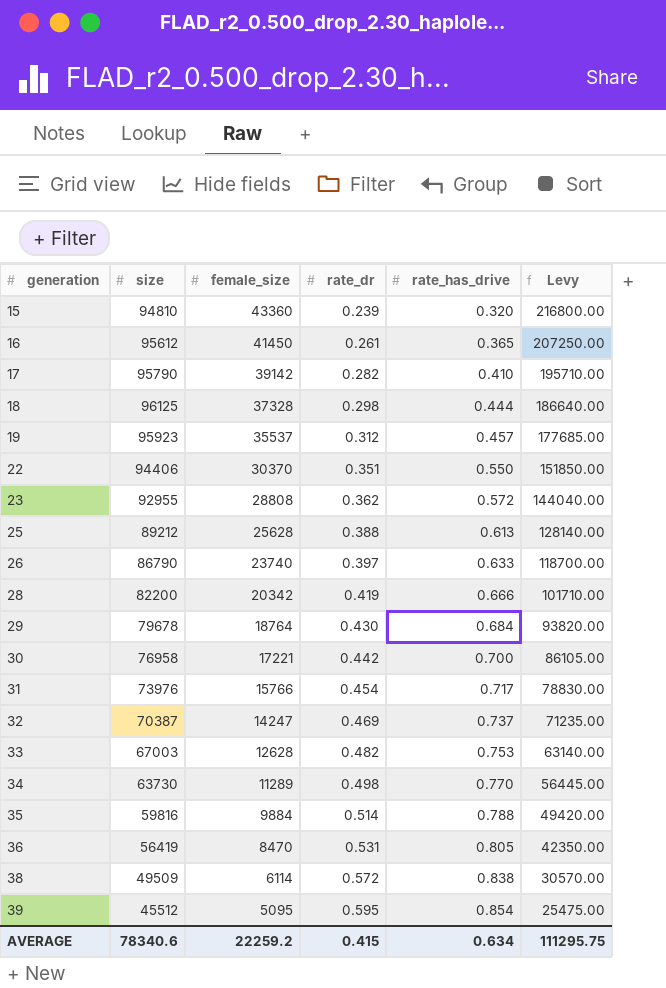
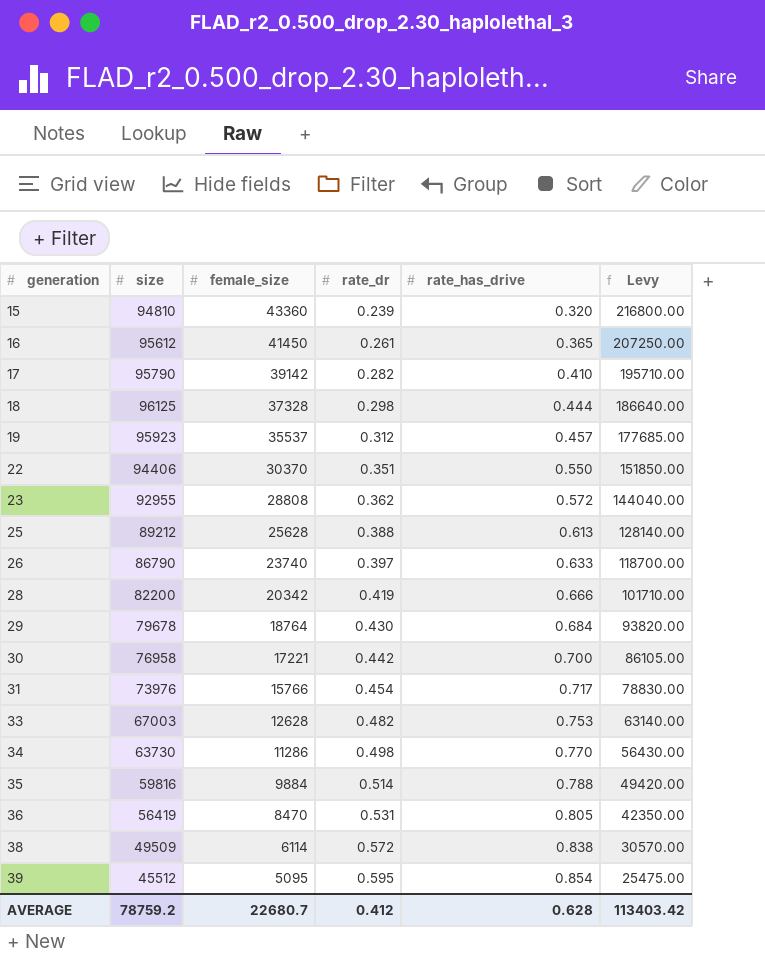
row 32: 70387 | 14247 | 0.469 | 0.737 | 71235.00 -> none
34 | female_size: 11289 -> 11286
34 | Levy: 56445.00 -> 56430.00
AVERAGE | size: 78340.6 -> 78759.2
AVERAGE | female_size: 22259.2 -> 22680.7
AVERAGE | rate_dr: 0.415 -> 0.412
AVERAGE | rate_has_drive: 0.634 -> 0.628
AVERAGE | Levy: 111295.75 -> 113403.42

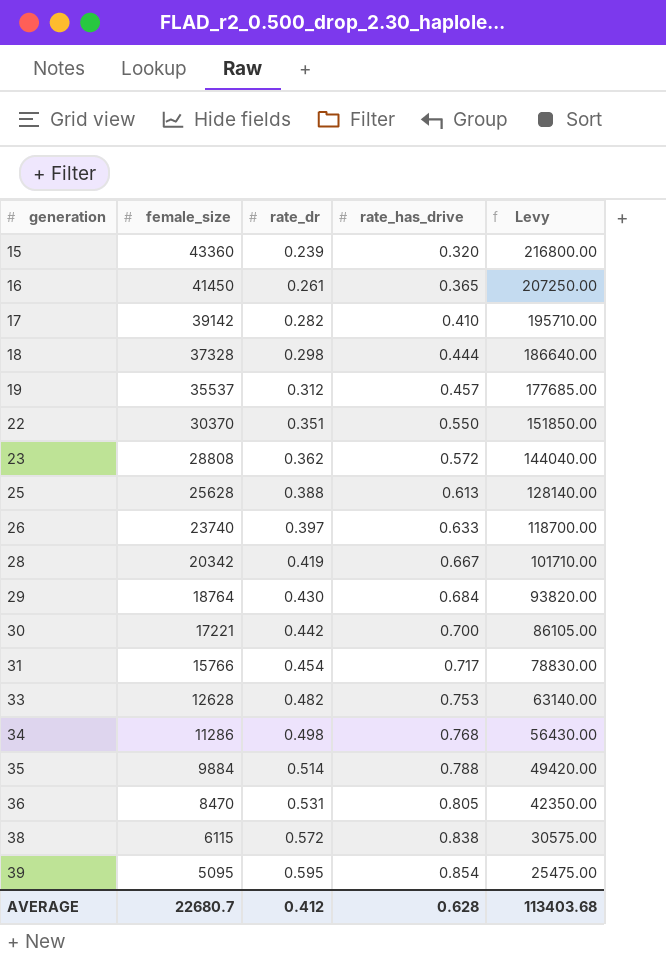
column size | position: 2 -> none
28 | rate_has_drive: 0.666 -> 0.667
34 | rate_has_drive: 0.770 -> 0.768
38 | female_size: 6114 -> 6115
38 | Levy: 30570.00 -> 30575.00
AVERAGE | Levy: 113403.42 -> 113403.68

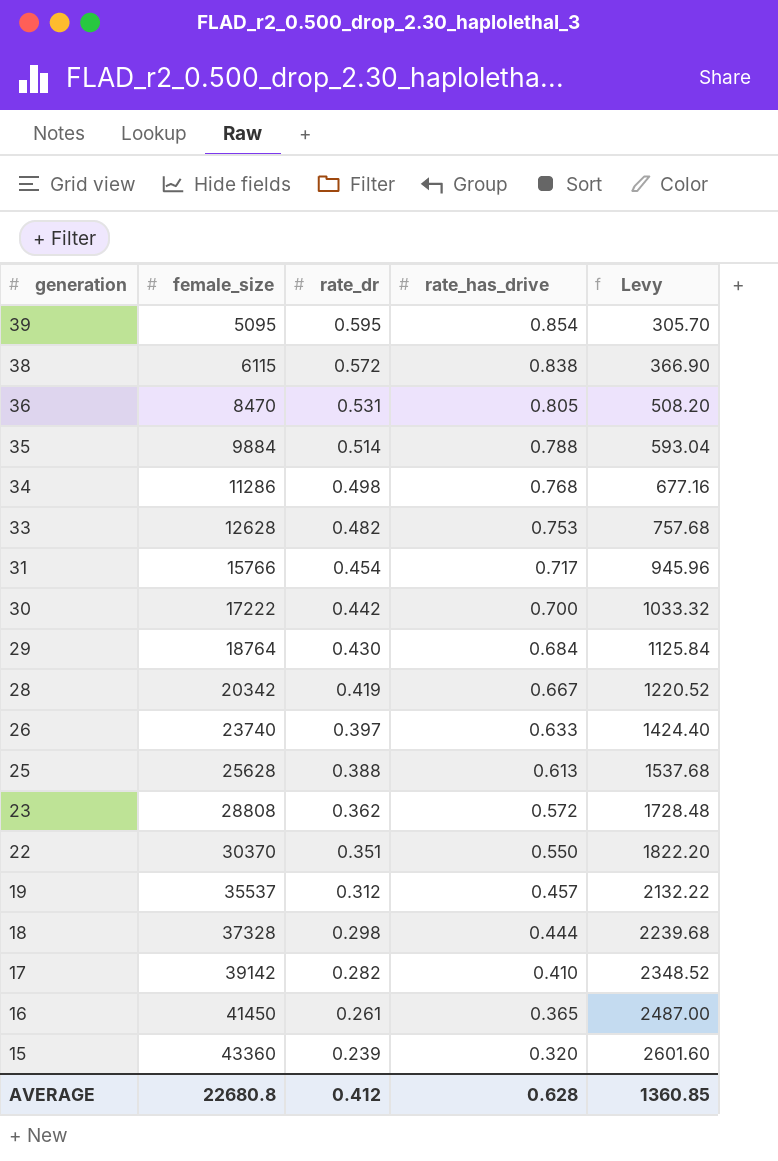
row order: generation ascending -> generation descending
column Levy | formula: [female_size] * 5 -> [female_size] * 0.06
30 | female_size: 17221 -> 17222
AVERAGE | female_size: 22680.7 -> 22680.8
AVERAGE | Levy: 113403.68 -> 1360.85

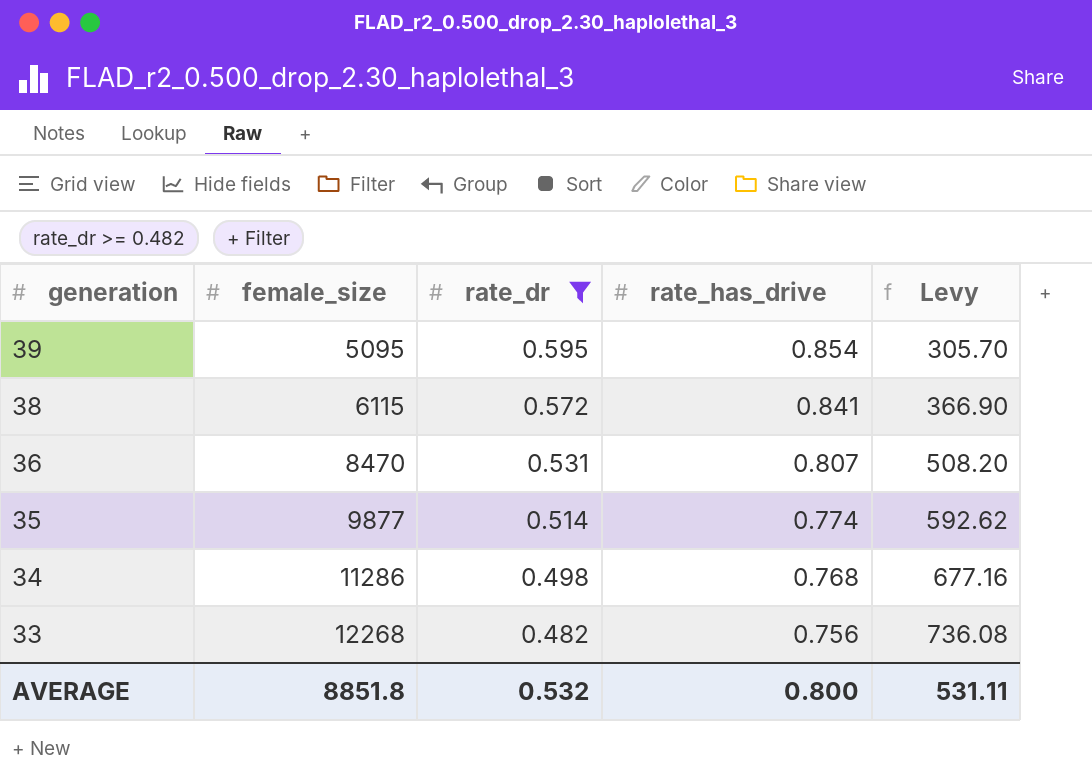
filter: none -> rate_dr >= 0.482
38 | rate_has_drive: 0.838 -> 0.841
36 | rate_has_drive: 0.805 -> 0.807
35 | female_size: 9884 -> 9877
35 | rate_has_drive: 0.788 -> 0.774
35 | Levy: 593.04 -> 592.62
33 | female_size: 12628 -> 12268
33 | rate_has_drive: 0.753 -> 0.756
33 | Levy: 757.68 -> 736.08
AVERAGE | female_size: 22680.8 -> 8851.8
AVERAGE | rate_dr: 0.412 -> 0.532
AVERAGE | rate_has_drive: 0.628 -> 0.800
AVERAGE | Levy: 1360.85 -> 531.11

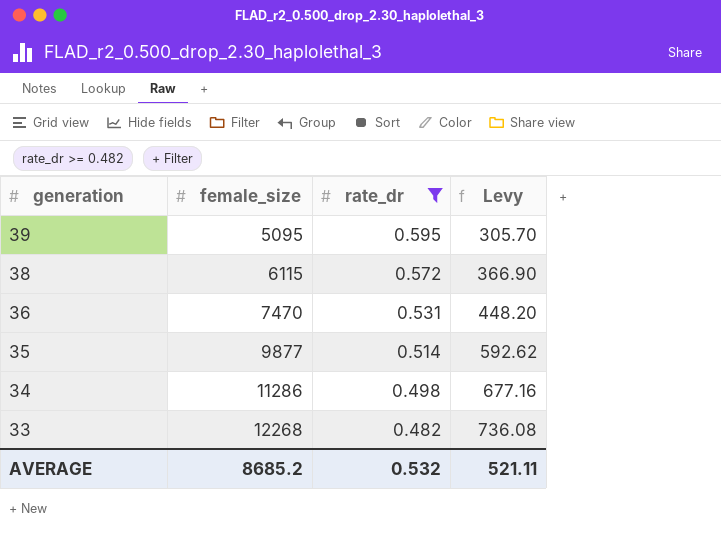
column rate_has_drive | position: 4 -> none
36 | female_size: 8470 -> 7470
36 | Levy: 508.20 -> 448.20
AVERAGE | female_size: 8851.8 -> 8685.2
AVERAGE | Levy: 531.11 -> 521.11

